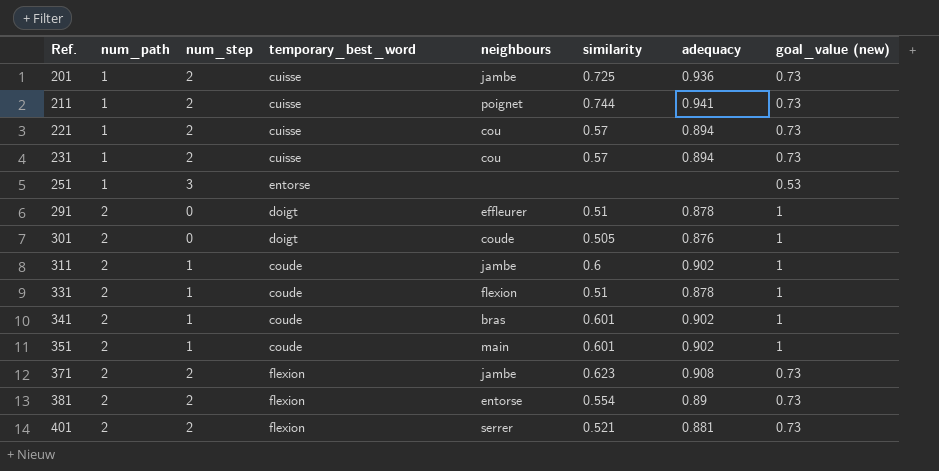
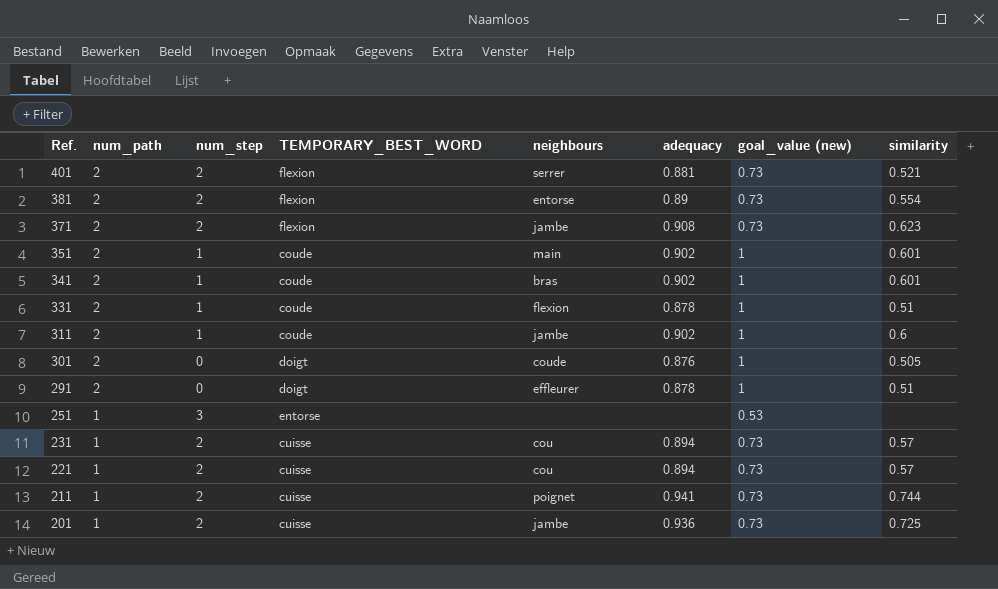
row order: Ref. ascending -> Ref. descending
column name: temporary_best_word -> TEMPORARY_BEST_WORD
column similarity | position: 6 -> 8

